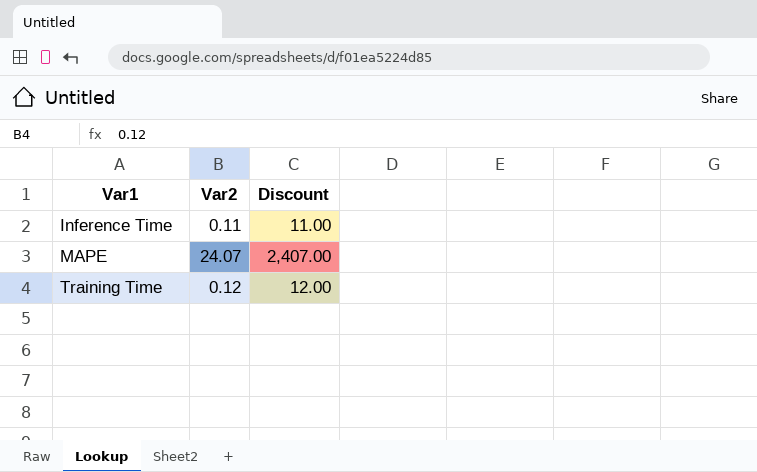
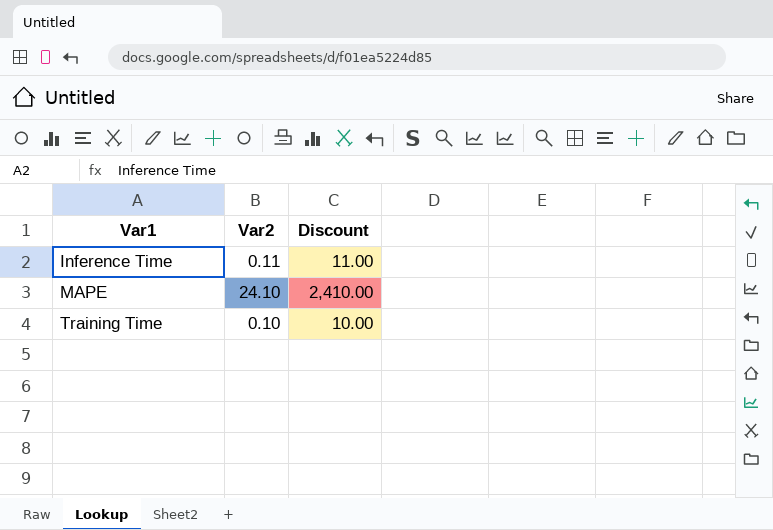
MAPE | Var2: 24.07 -> 24.10
MAPE | Discount: 2,407.00 -> 2,410.00
Training Time | Var2: 0.12 -> 0.10
Training Time | Discount: 12.00 -> 10.00

